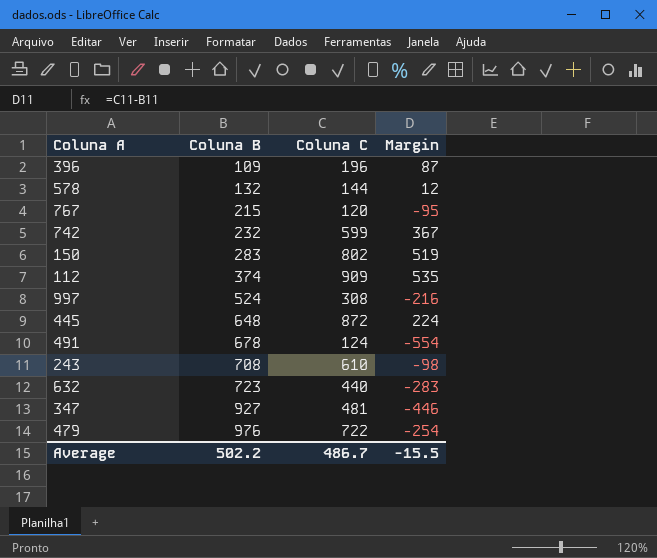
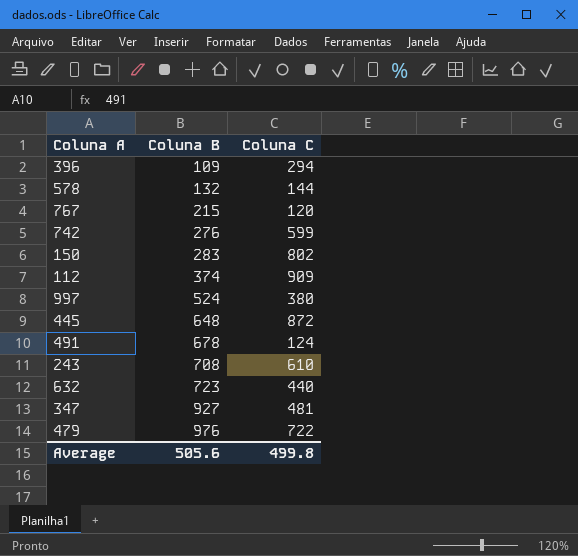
column Margin | formula: [Coluna C] - [Coluna B] -> none
396 | Coluna C: 196 -> 294
742 | Coluna B: 232 -> 276
997 | Coluna C: 308 -> 380
Average | Coluna B: 502.2 -> 505.6
Average | Coluna C: 486.7 -> 499.8

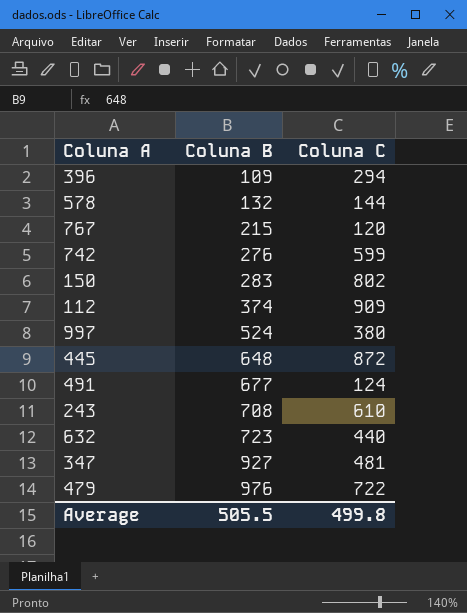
491 | Coluna B: 678 -> 677
Average | Coluna B: 505.6 -> 505.5

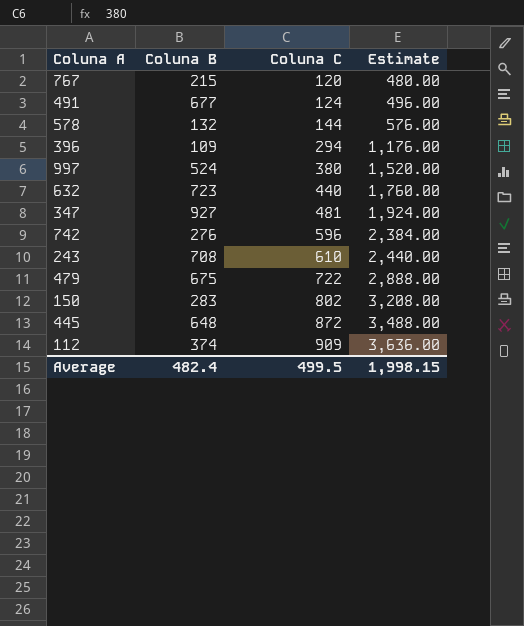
row order: Coluna B ascending -> Coluna C ascending
column Estimate | formula: none -> [Coluna C] * 4
742 | Coluna C: 599 -> 596
479 | Coluna B: 976 -> 675
Average | Coluna B: 505.5 -> 482.4
Average | Coluna C: 499.8 -> 499.5

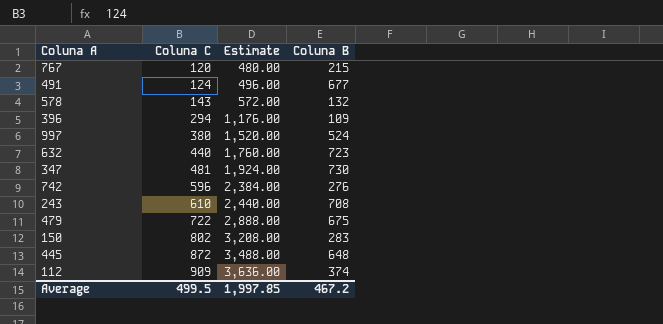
column Coluna B | position: 2 -> 4
578 | Coluna C: 144 -> 143
578 | Estimate: 576.00 -> 572.00
347 | Coluna B: 927 -> 730
Average | Estimate: 1,998.15 -> 1,997.85
Average | Coluna B: 482.4 -> 467.2

